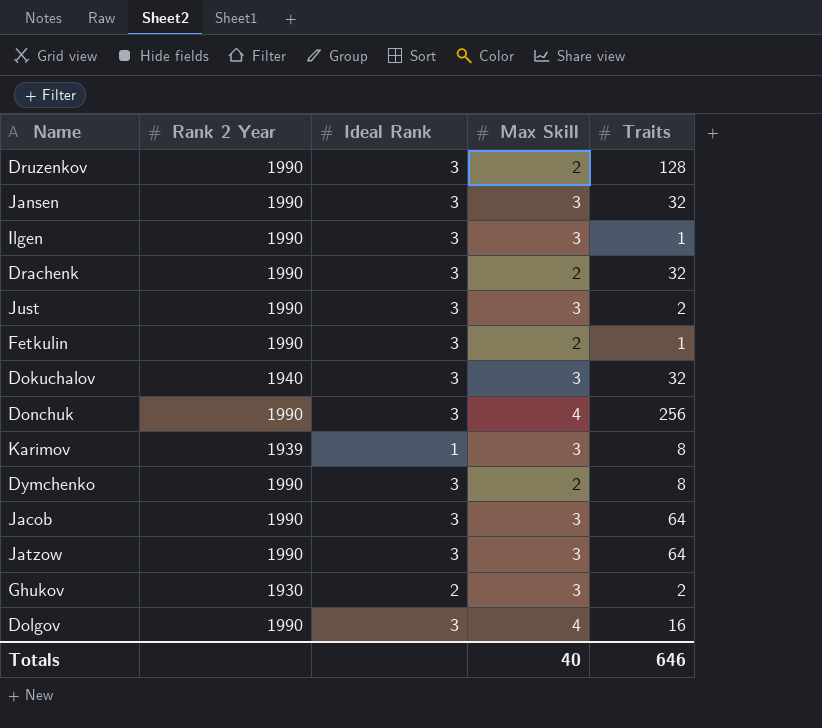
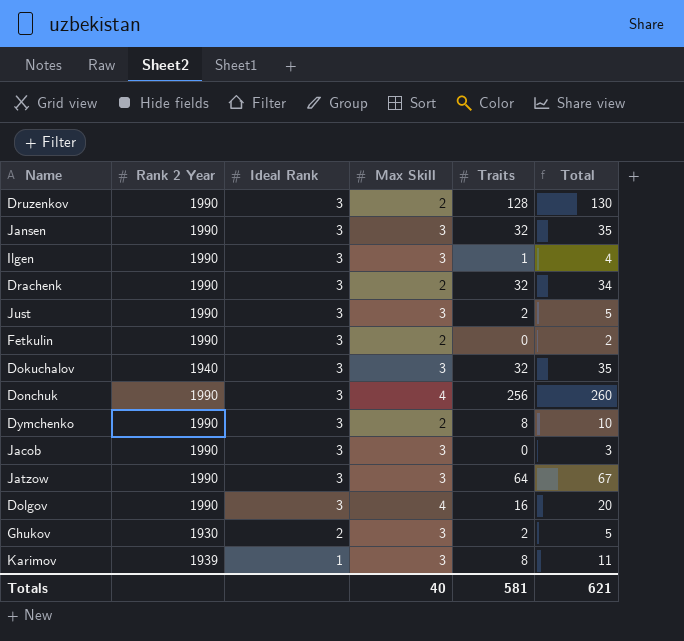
row order: none -> Ideal Rank descending
column Total | formula: none -> [Max Skill] + [Traits]
Fetkulin | Traits: 1 -> 0
Jacob | Traits: 64 -> 0
Totals | Traits: 646 -> 581

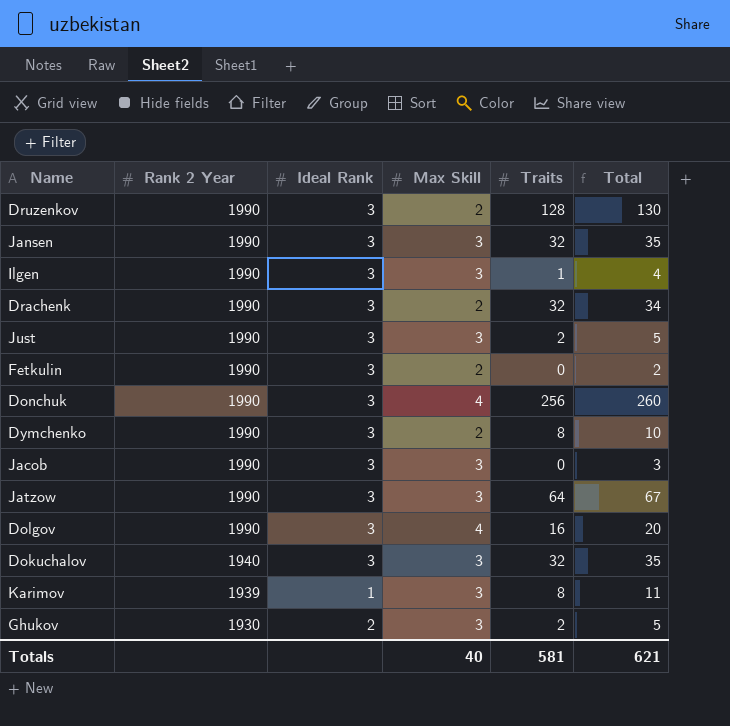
row order: Ideal Rank descending -> Rank 2 Year descending

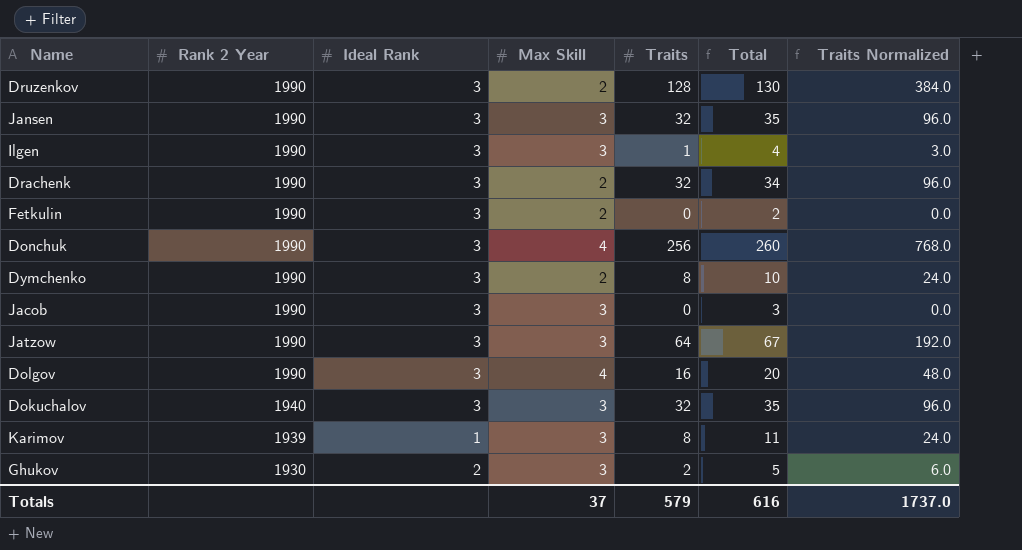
column Traits Normalized | formula: none -> [Traits] * 3
row Just: 1990 | 3 | 3 | 2 | 5 -> none
Totals | Max Skill: 40 -> 37
Totals | Traits: 581 -> 579
Totals | Total: 621 -> 616

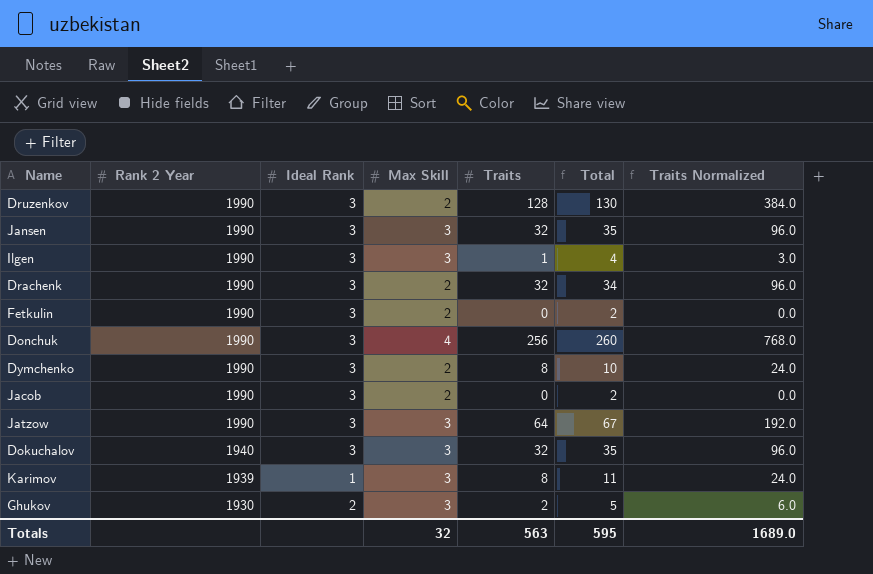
row Dolgov: 1990 | 3 | 4 | 16 | 20 | 48.0 -> none
Jacob | Max Skill: 3 -> 2
Jacob | Total: 3 -> 2
Totals | Max Skill: 37 -> 32
Totals | Traits: 579 -> 563
Totals | Total: 616 -> 595
Totals | Traits Normalized: 1737.0 -> 1689.0

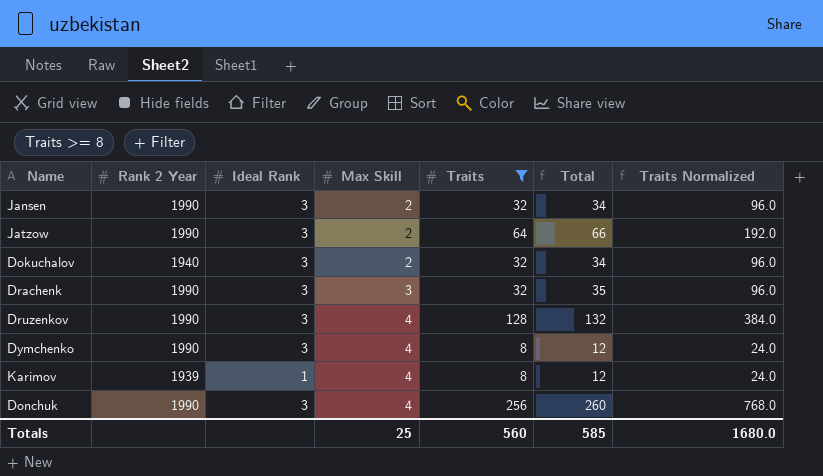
filter: none -> Traits >= 8
row order: Rank 2 Year descending -> Max Skill ascending
Jansen | Max Skill: 3 -> 2
Jansen | Total: 35 -> 34
Jatzow | Max Skill: 3 -> 2
Jatzow | Total: 67 -> 66
Dokuchalov | Max Skill: 3 -> 2
Dokuchalov | Total: 35 -> 34
Drachenk | Max Skill: 2 -> 3
Drachenk | Total: 34 -> 35
Druzenkov | Max Skill: 2 -> 4
Druzenkov | Total: 130 -> 132
Dymchenko | Max Skill: 2 -> 4
Dymchenko | Total: 10 -> 12
Karimov | Max Skill: 3 -> 4
Karimov | Total: 11 -> 12
Totals | Max Skill: 32 -> 25
Totals | Traits: 563 -> 560
Totals | Total: 595 -> 585
Totals | Traits Normalized: 1689.0 -> 1680.0

